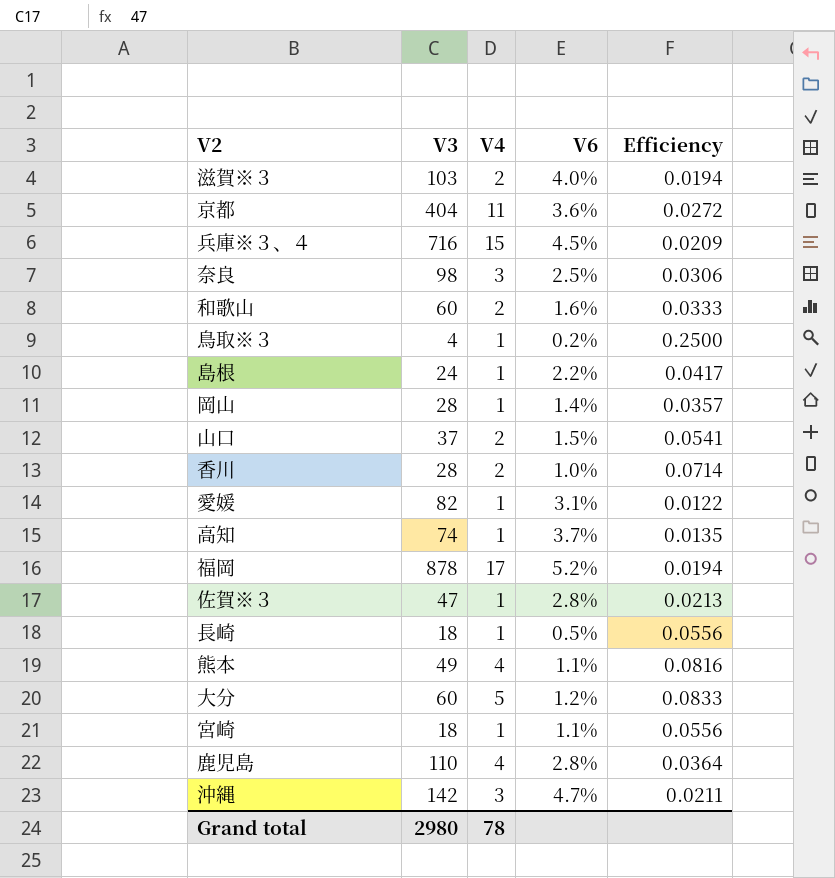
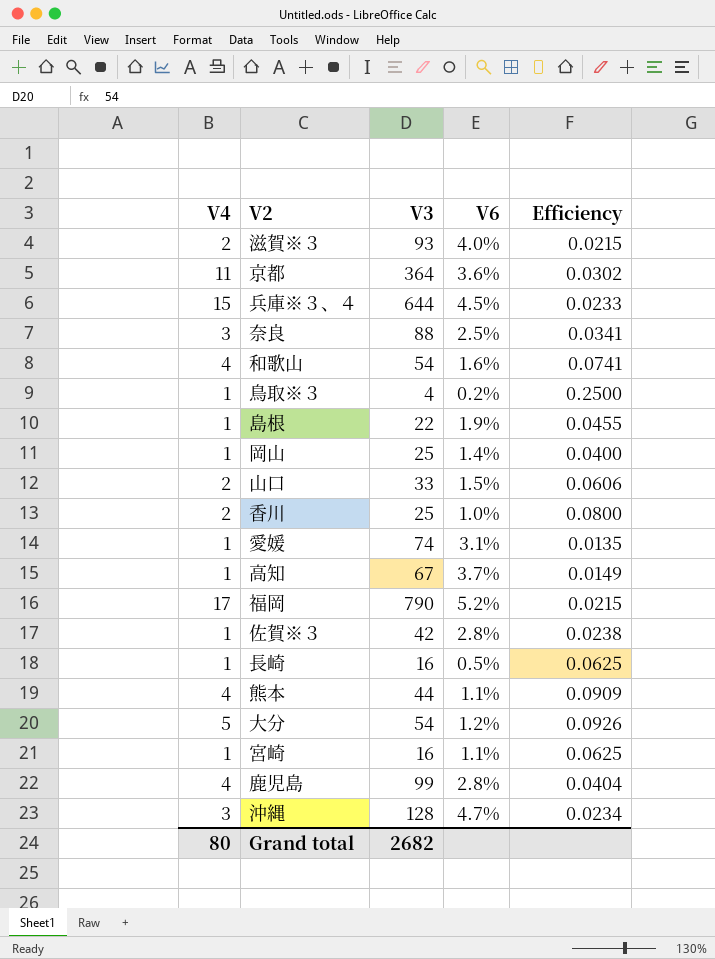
column V4 | position: 3 -> 1
滋賀※３ | V3: 103 -> 93
滋賀※３ | Efficiency: 0.0194 -> 0.0215
京都 | V3: 404 -> 364
京都 | Efficiency: 0.0272 -> 0.0302
兵庫※３、４ | V3: 716 -> 644
兵庫※３、４ | Efficiency: 0.0209 -> 0.0233
奈良 | V3: 98 -> 88
奈良 | Efficiency: 0.0306 -> 0.0341
和歌山 | V4: 2 -> 4
和歌山 | V3: 60 -> 54
和歌山 | Efficiency: 0.0333 -> 0.0741
島根 | V3: 24 -> 22
島根 | V6: 2.2% -> 1.9%
島根 | Efficiency: 0.0417 -> 0.0455
岡山 | V3: 28 -> 25
岡山 | Efficiency: 0.0357 -> 0.0400
山口 | V3: 37 -> 33
山口 | Efficiency: 0.0541 -> 0.0606
香川 | V3: 28 -> 25
香川 | Efficiency: 0.0714 -> 0.0800
愛媛 | V3: 82 -> 74
愛媛 | Efficiency: 0.0122 -> 0.0135
高知 | V3: 74 -> 67
高知 | Efficiency: 0.0135 -> 0.0149
福岡 | V3: 878 -> 790
福岡 | Efficiency: 0.0194 -> 0.0215
佐賀※３ | V3: 47 -> 42
佐賀※３ | Efficiency: 0.0213 -> 0.0238
長崎 | V3: 18 -> 16
長崎 | Efficiency: 0.0556 -> 0.0625
熊本 | V3: 49 -> 44
熊本 | Efficiency: 0.0816 -> 0.0909
大分 | V3: 60 -> 54
大分 | Efficiency: 0.0833 -> 0.0926
宮崎 | V3: 18 -> 16
宮崎 | Efficiency: 0.0556 -> 0.0625
鹿児島 | V3: 110 -> 99
鹿児島 | Efficiency: 0.0364 -> 0.0404
沖縄 | V3: 142 -> 128
沖縄 | Efficiency: 0.0211 -> 0.0234
Grand total | V4: 78 -> 80
Grand total | V3: 2980 -> 2682

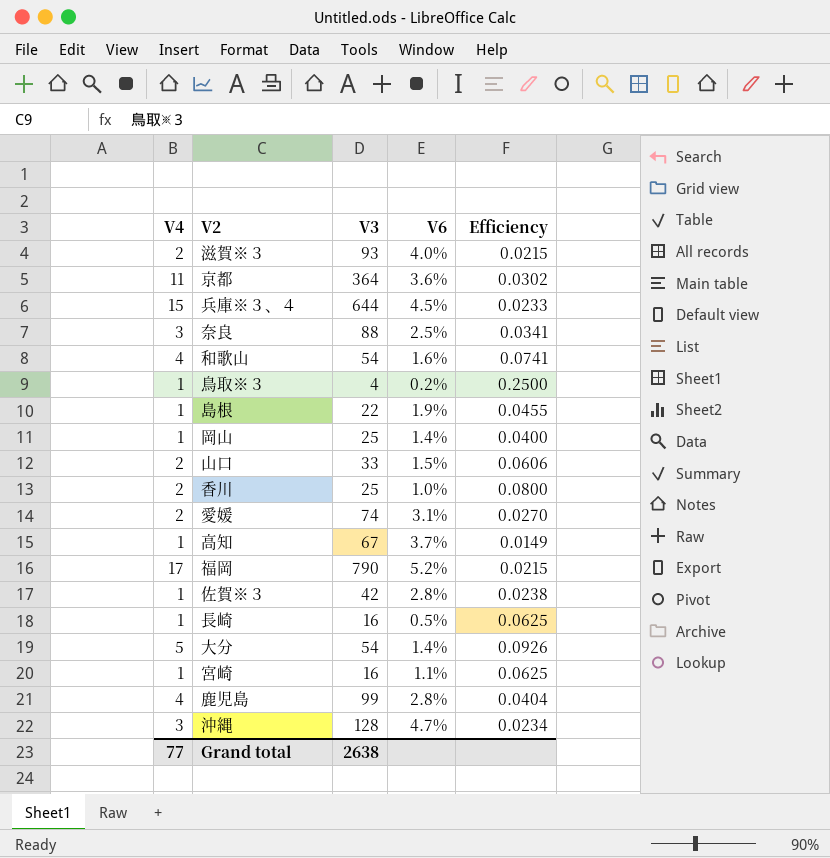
row 熊本: 4 | 44 | 1.1% | 0.0909 -> none
愛媛 | V4: 1 -> 2
愛媛 | Efficiency: 0.0135 -> 0.0270
大分 | V6: 1.2% -> 1.4%
Grand total | V4: 80 -> 77
Grand total | V3: 2682 -> 2638

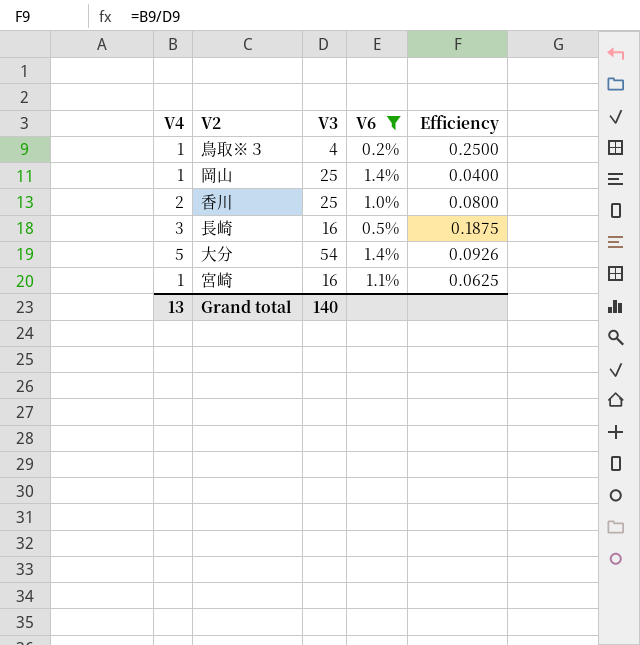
filter: none -> V6 <= 1.4%
長崎 | V4: 1 -> 3
長崎 | Efficiency: 0.0625 -> 0.1875
Grand total | V4: 77 -> 13
Grand total | V3: 2638 -> 140

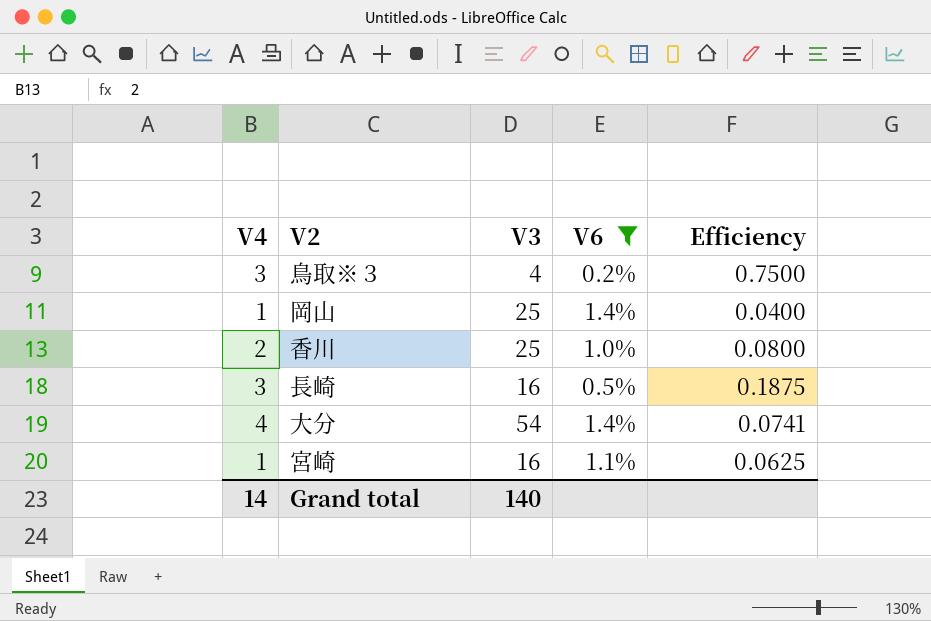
鳥取※３ | V4: 1 -> 3
鳥取※３ | Efficiency: 0.2500 -> 0.7500
大分 | V4: 5 -> 4
大分 | Efficiency: 0.0926 -> 0.0741
Grand total | V4: 13 -> 14

